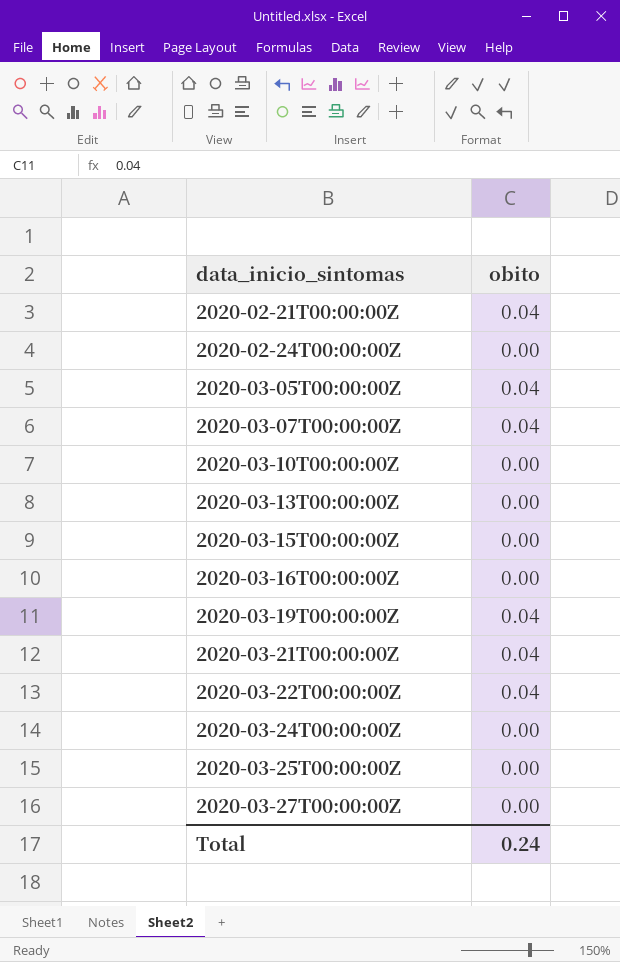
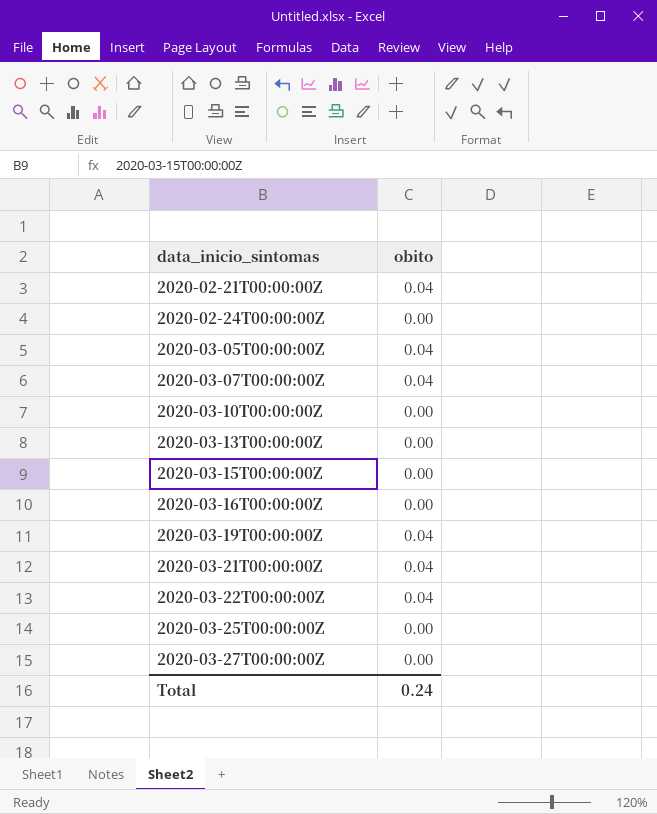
row 2020-03-24T00:00:00Z: 0.00 -> none

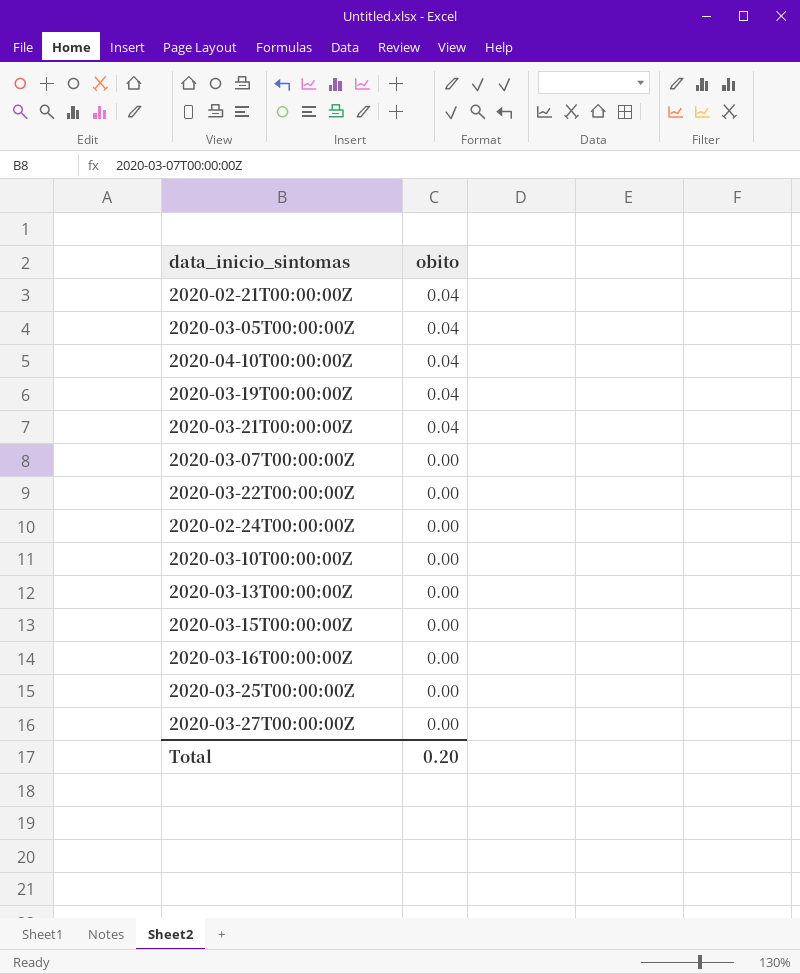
row order: data_inicio_sintomas ascending -> obito descending
row 2020-04-10T00:00:00Z: none -> 0.04
2020-03-07T00:00:00Z | obito: 0.04 -> 0.00
2020-03-22T00:00:00Z | obito: 0.04 -> 0.00
Total | obito: 0.24 -> 0.20

